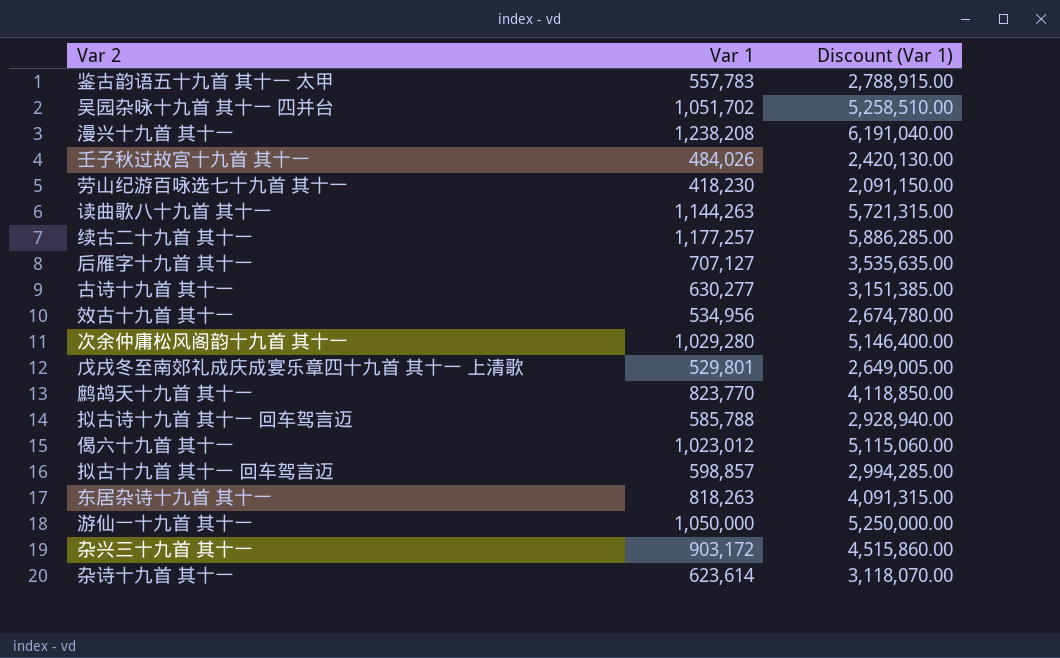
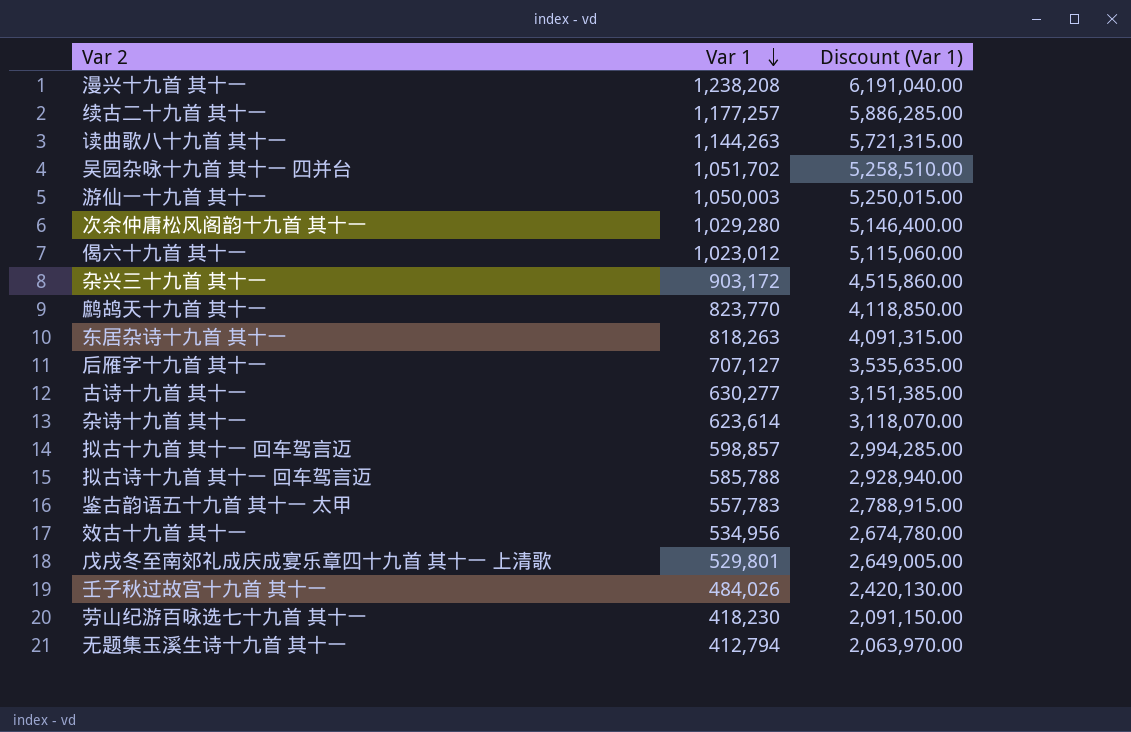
row order: none -> Var 1 descending
游仙一十九首 其十一 | Var 1: 1,050,000 -> 1,050,003
游仙一十九首 其十一 | Discount (Var 1): 5,250,000.00 -> 5,250,015.00
row 无题集玉溪生诗十九首 其十一: none -> 412,794 | 2,063,970.00

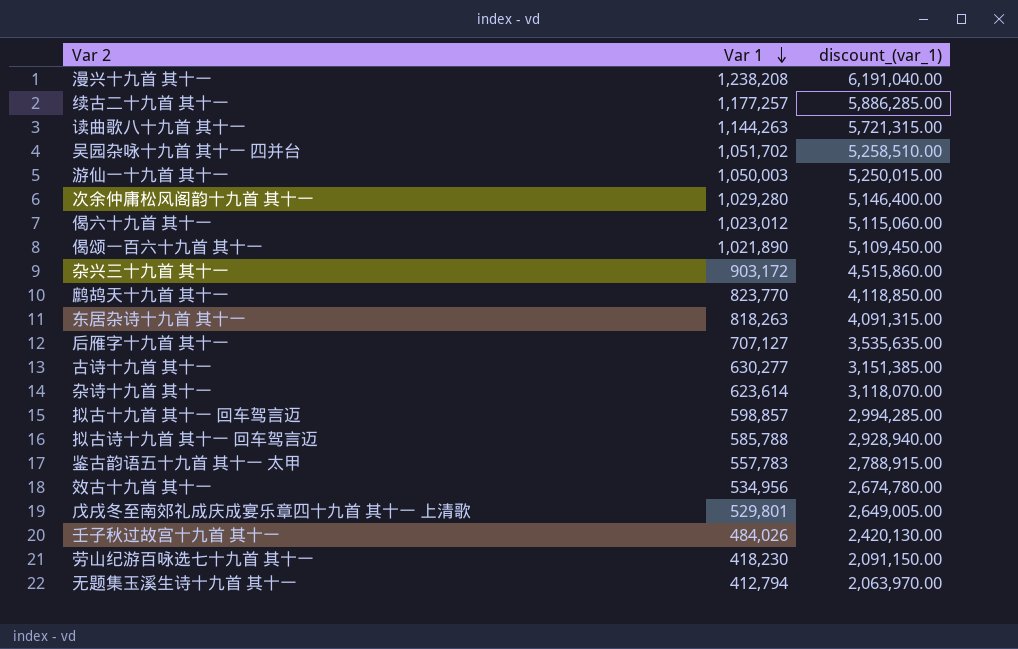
column name: Discount (Var 1) -> discount_(var_1)
row 偈颂一百六十九首 其十一: none -> 1,021,890 | 5,109,450.00

